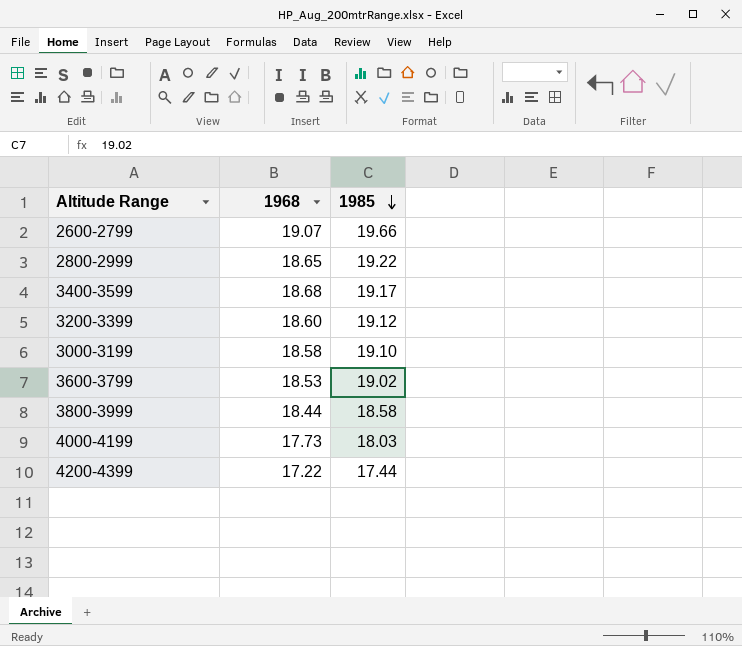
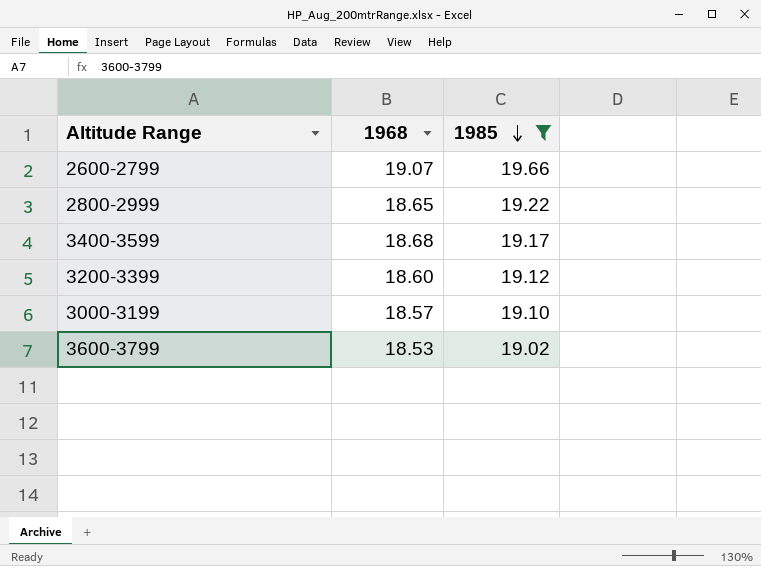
filter: none -> 1985 >= 19.02
3000-3199 | 1968: 18.58 -> 18.57

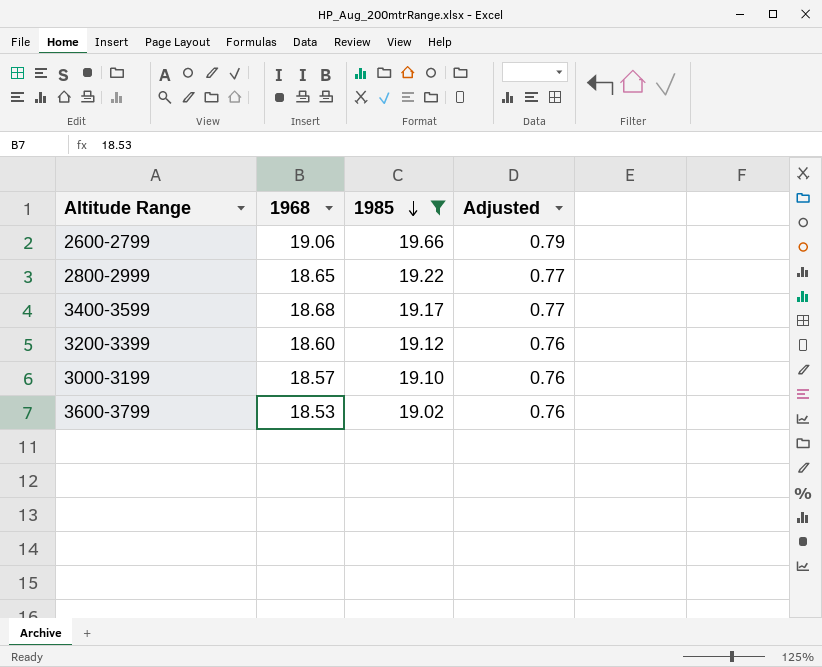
column Adjusted | formula: none -> [1985] * 0.04
2600-2799 | 1968: 19.07 -> 19.06

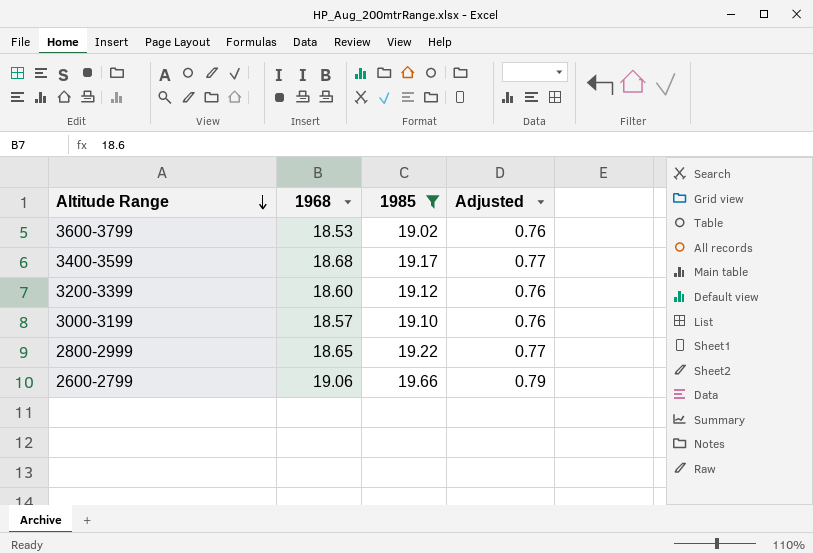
row order: 1985 descending -> Altitude Range descending

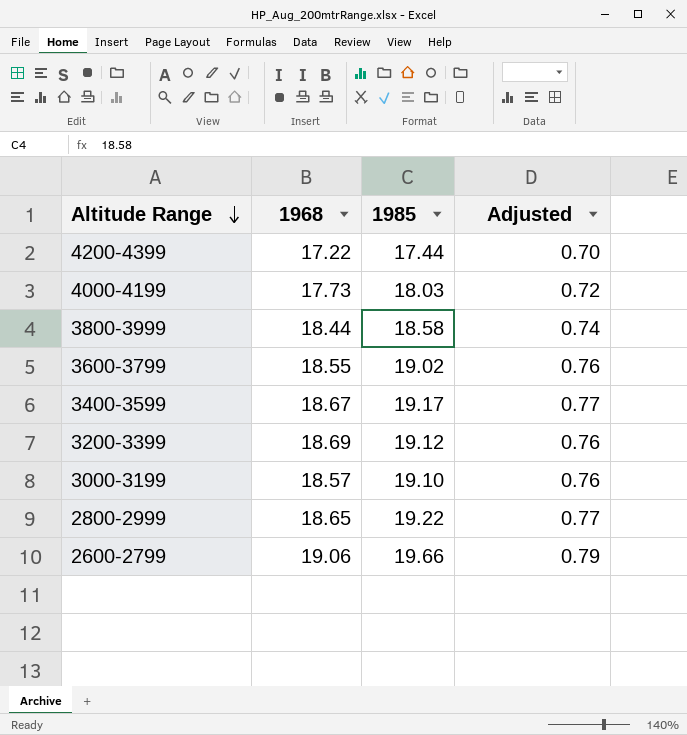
filter: 1985 >= 19.02 -> none
3600-3799 | 1968: 18.53 -> 18.55
3400-3599 | 1968: 18.68 -> 18.67
3200-3399 | 1968: 18.60 -> 18.69

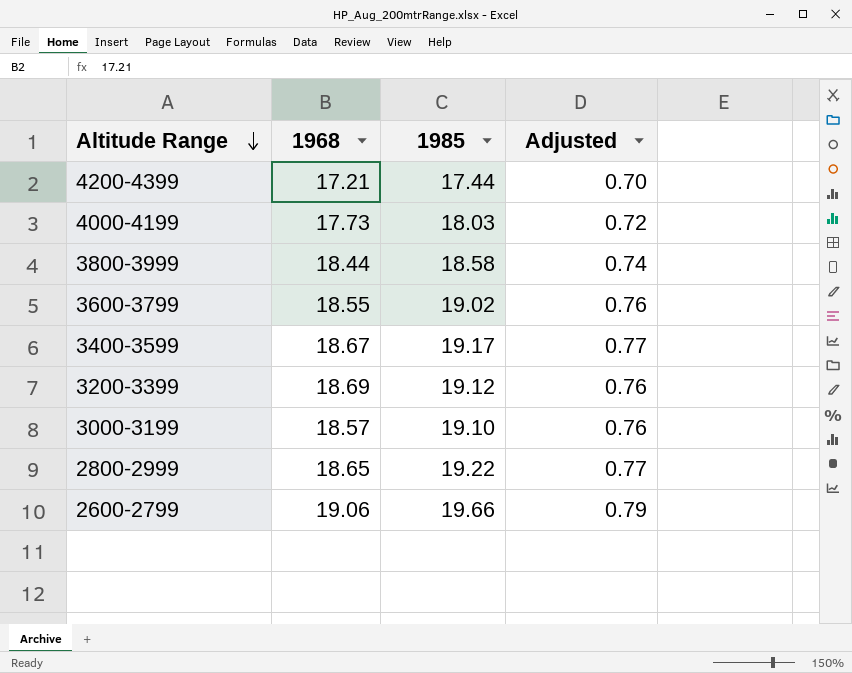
4200-4399 | 1968: 17.22 -> 17.21

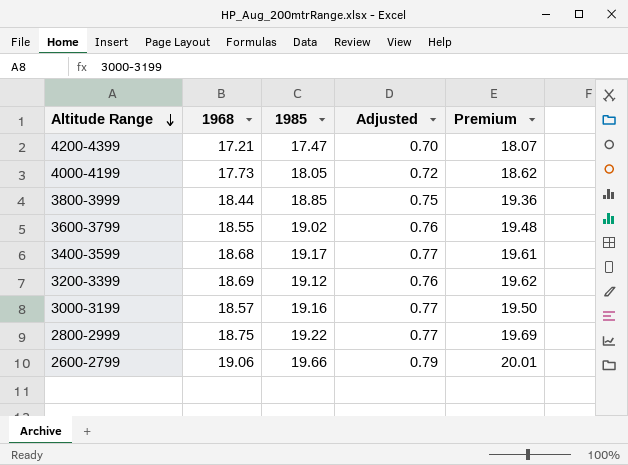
column Premium | formula: none -> [1968] * 1.05
4200-4399 | 1985: 17.44 -> 17.47
4000-4199 | 1985: 18.03 -> 18.05
3800-3999 | 1985: 18.58 -> 18.85
3800-3999 | Adjusted: 0.74 -> 0.75
3400-3599 | 1968: 18.67 -> 18.68
3000-3199 | 1985: 19.10 -> 19.16
3000-3199 | Adjusted: 0.76 -> 0.77
2800-2999 | 1968: 18.65 -> 18.75

